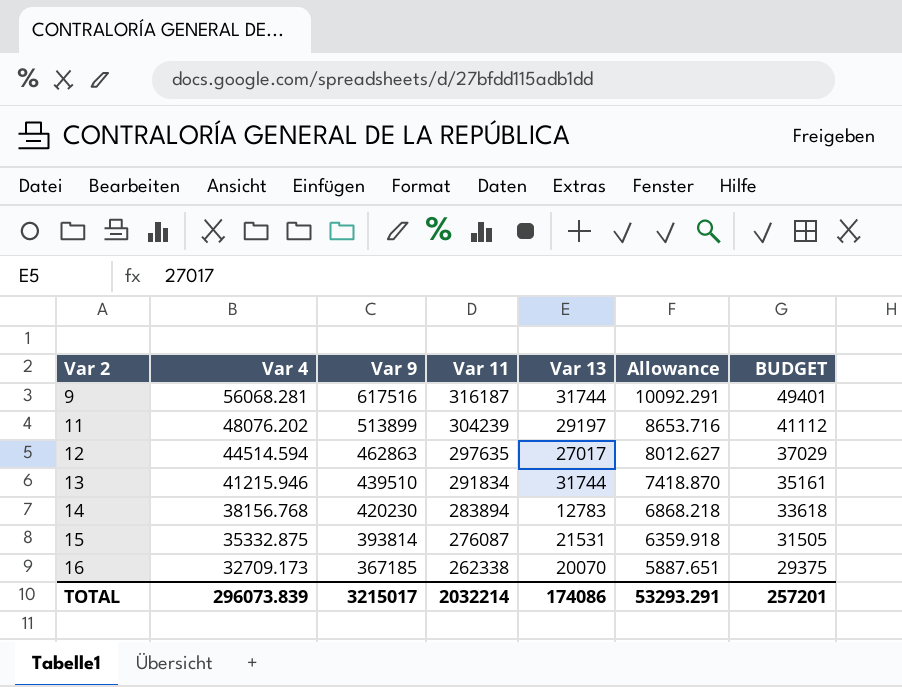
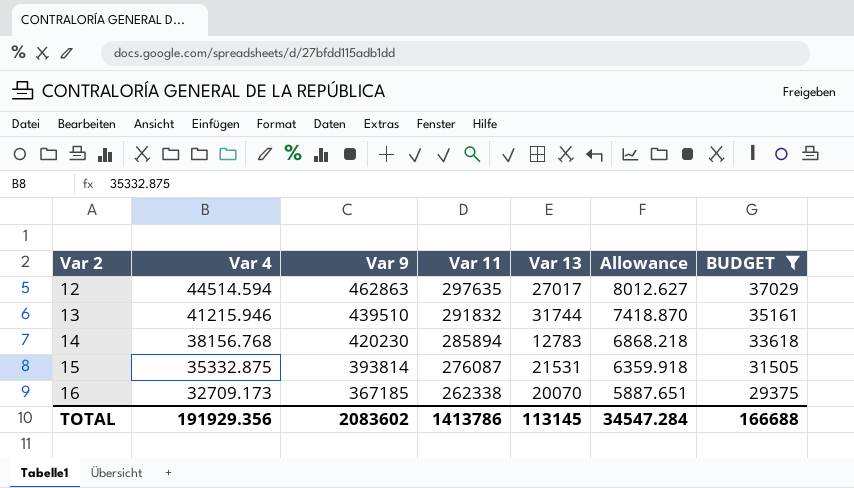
filter: none -> BUDGET <= 37029
13 | Var 11: 291834 -> 291832
14 | Var 11: 283894 -> 285894
TOTAL | Var 4: 296073.839 -> 191929.356
TOTAL | Var 9: 3215017 -> 2083602
TOTAL | Var 11: 2032214 -> 1413786
TOTAL | Var 13: 174086 -> 113145
TOTAL | Allowance: 53293.291 -> 34547.284
TOTAL | BUDGET: 257201 -> 166688

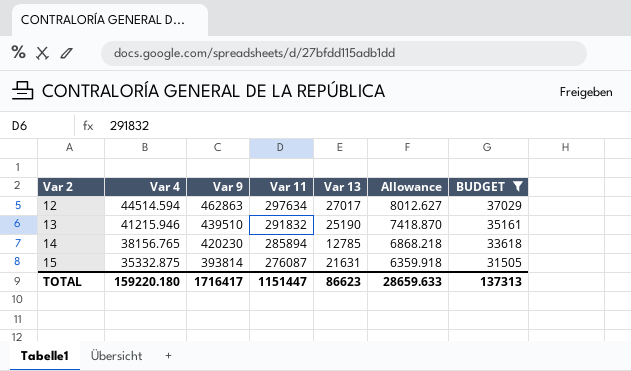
row 16: 32709.173 | 367185 | 262338 | 20070 | 5887.651 | 29375 -> none
12 | Var 11: 297635 -> 297634
13 | Var 13: 31744 -> 25190
14 | Var 4: 38156.768 -> 38156.765
14 | Var 13: 12783 -> 12785
15 | Var 13: 21531 -> 21631
TOTAL | Var 4: 191929.356 -> 159220.180
TOTAL | Var 9: 2083602 -> 1716417
TOTAL | Var 11: 1413786 -> 1151447
TOTAL | Var 13: 113145 -> 86623
TOTAL | Allowance: 34547.284 -> 28659.633
TOTAL | BUDGET: 166688 -> 137313

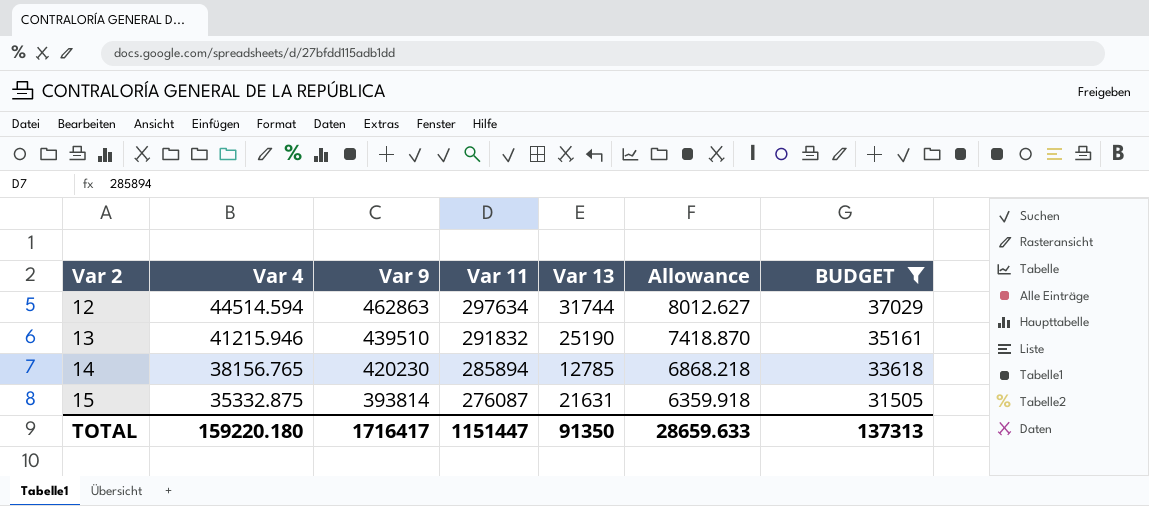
12 | Var 13: 27017 -> 31744
TOTAL | Var 13: 86623 -> 91350

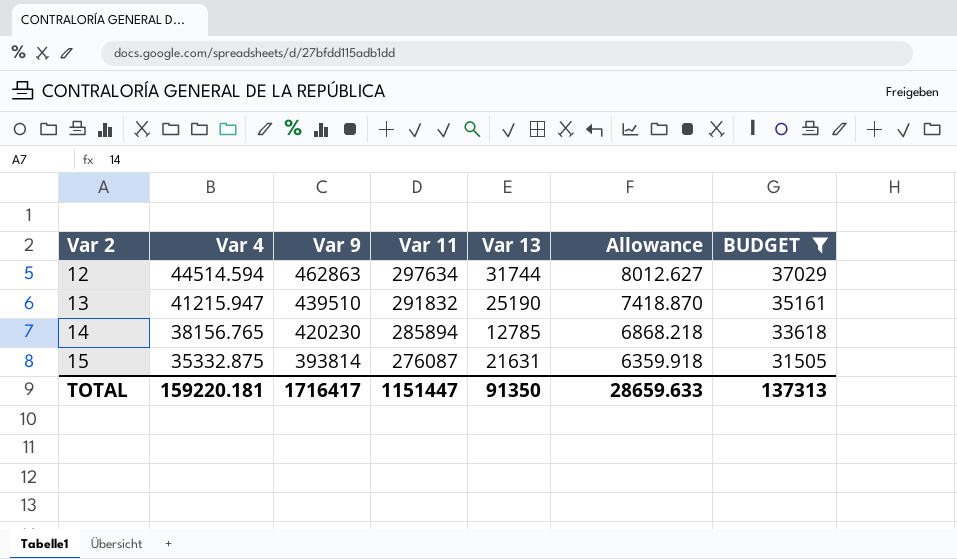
13 | Var 4: 41215.946 -> 41215.947
TOTAL | Var 4: 159220.180 -> 159220.181

